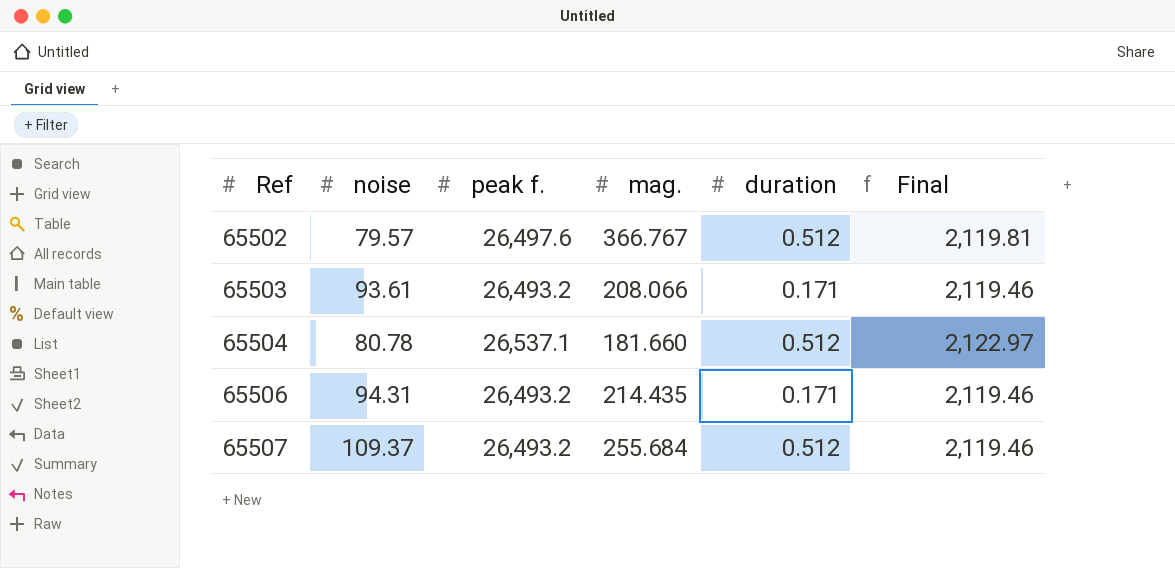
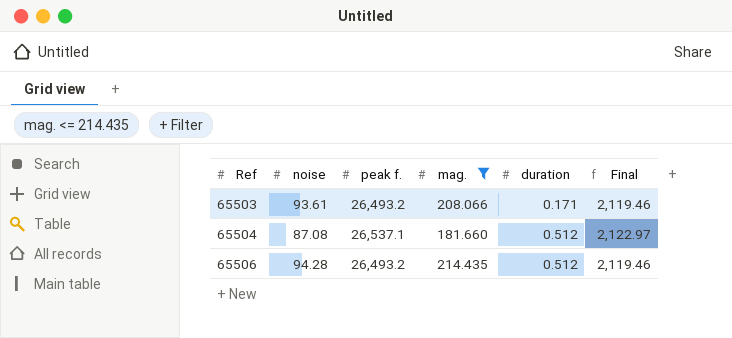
filter: none -> mag. <= 214.435
65504 | noise: 80.78 -> 87.08
65506 | noise: 94.31 -> 94.28
65506 | duration: 0.171 -> 0.512

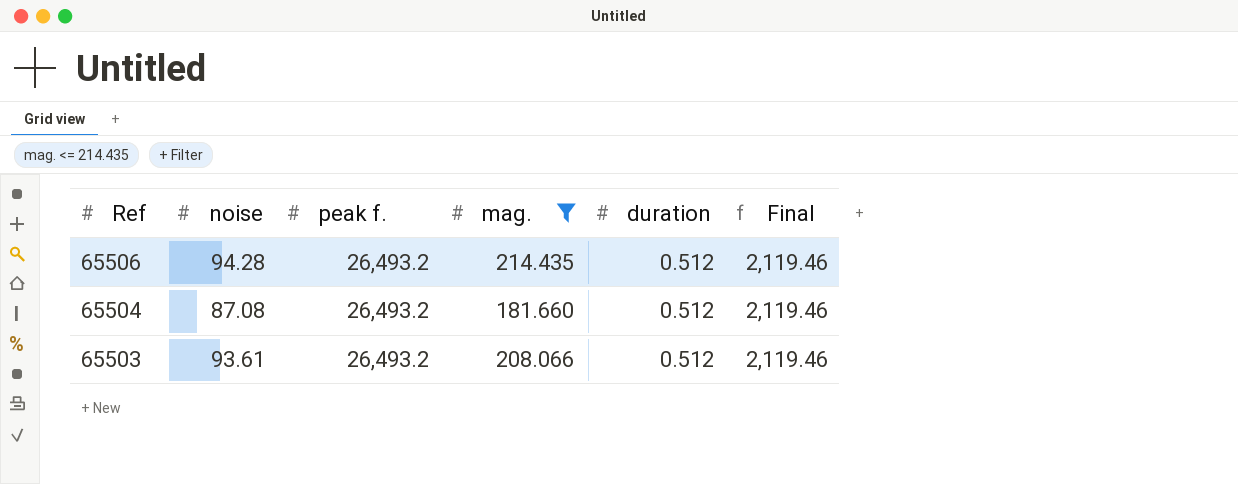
row order: Ref ascending -> Ref descending
65504 | peak f.: 26,537.1 -> 26,493.2
65504 | Final: 2,122.97 -> 2,119.46
65503 | duration: 0.171 -> 0.512

